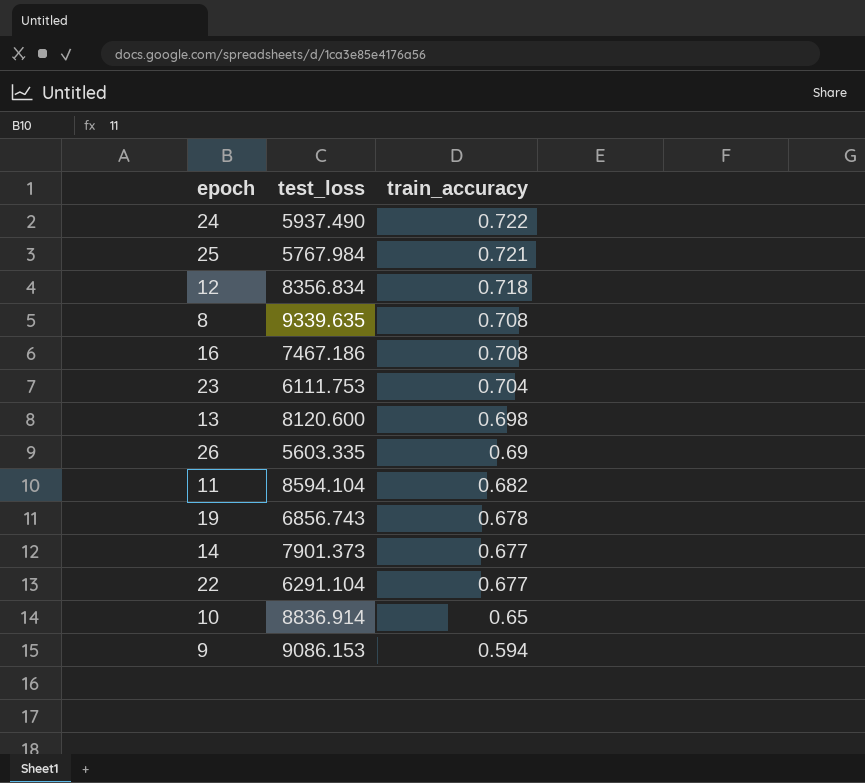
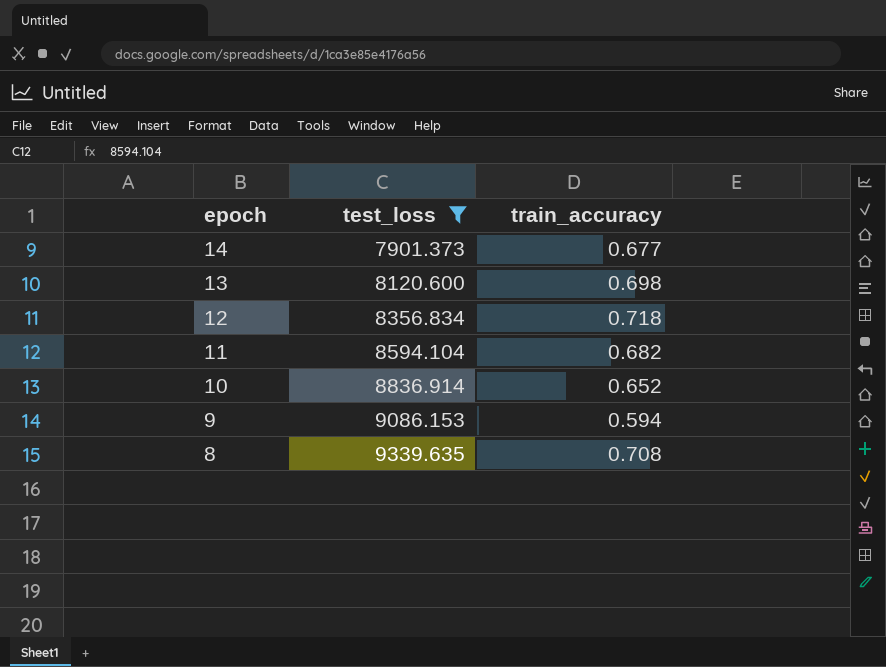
filter: none -> test_loss >= 7901.373
row order: train_accuracy descending -> epoch descending
10 | train_accuracy: 0.65 -> 0.652

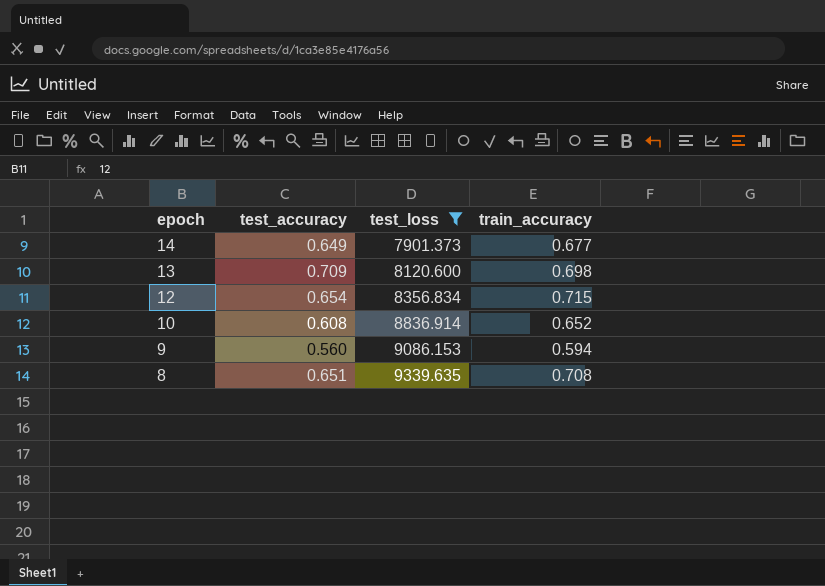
column test_accuracy | position: none -> 2
row 11: 8594.104 | 0.682 -> none
12 | train_accuracy: 0.718 -> 0.715

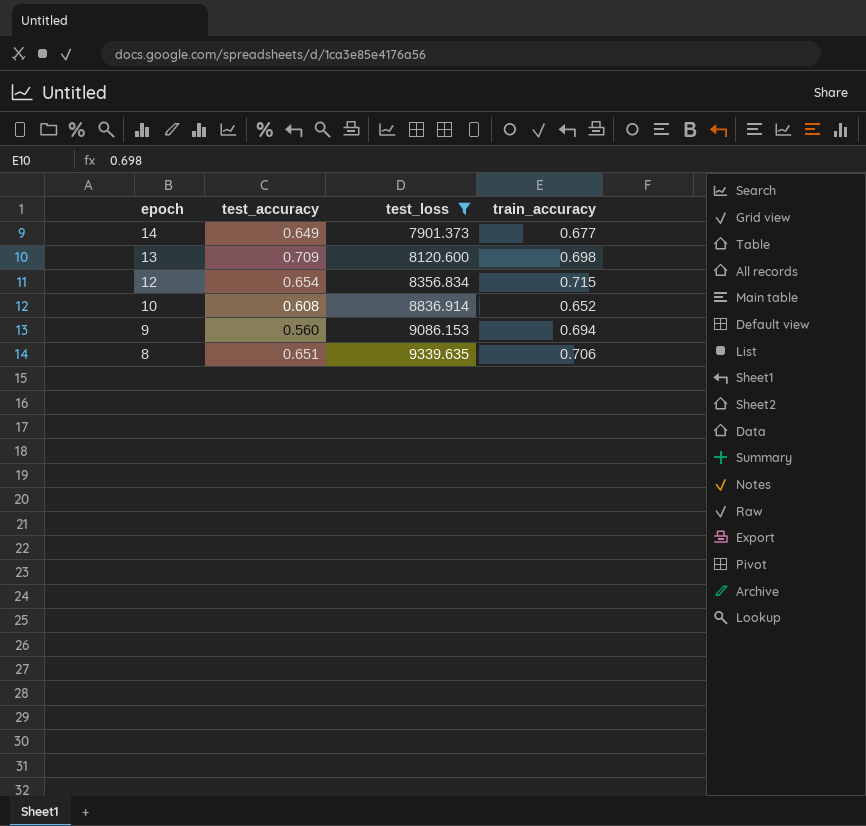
9 | train_accuracy: 0.594 -> 0.694
8 | train_accuracy: 0.708 -> 0.706

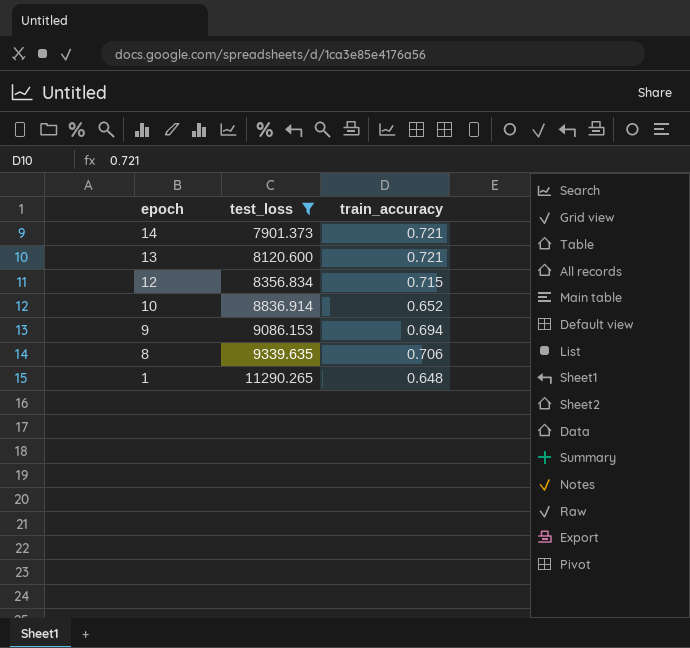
column test_accuracy | position: 2 -> none
14 | train_accuracy: 0.677 -> 0.721
13 | train_accuracy: 0.698 -> 0.721
row 1: none -> 11290.265 | 0.648

